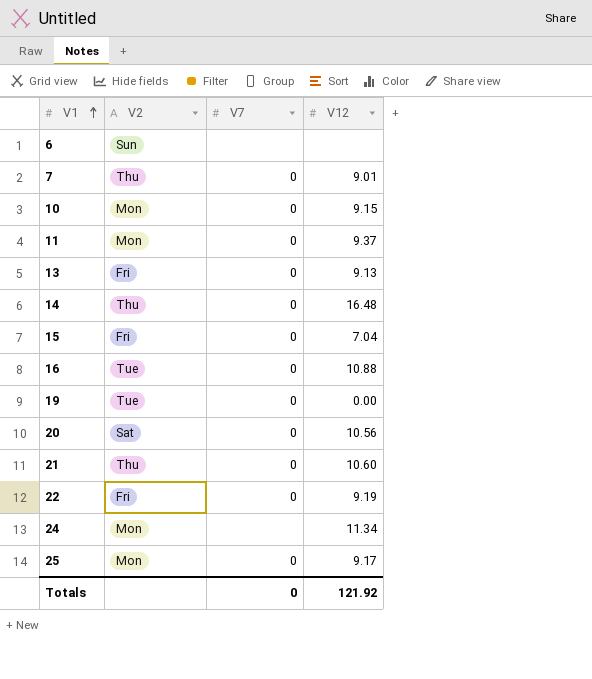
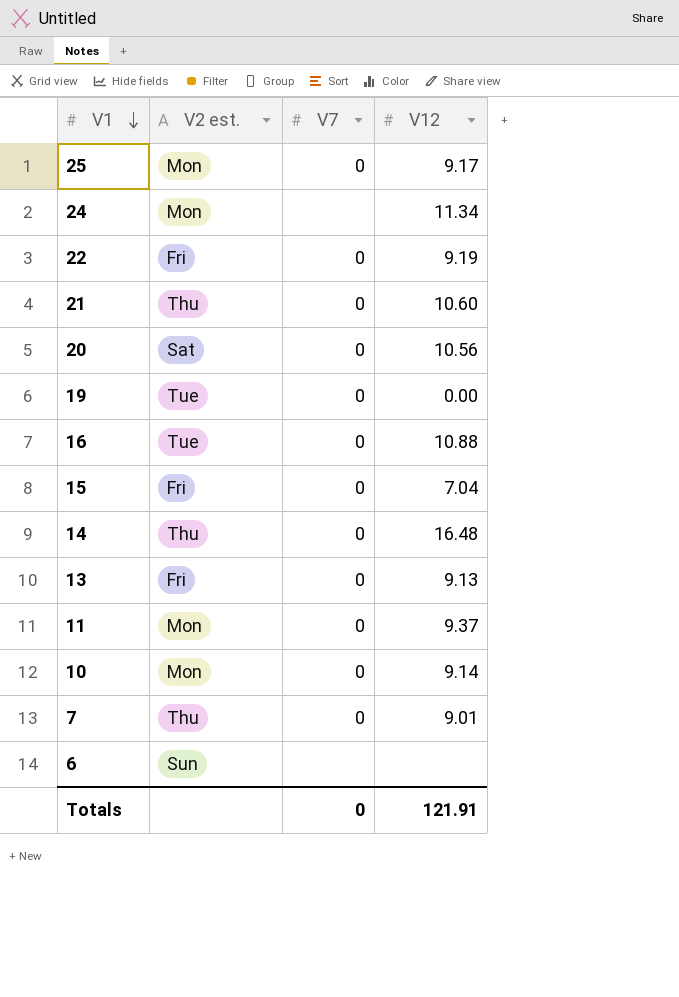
row order: V1 ascending -> V1 descending
column name: V2 -> V2 est.
10 | V12: 9.15 -> 9.14
Totals | V12: 121.92 -> 121.91

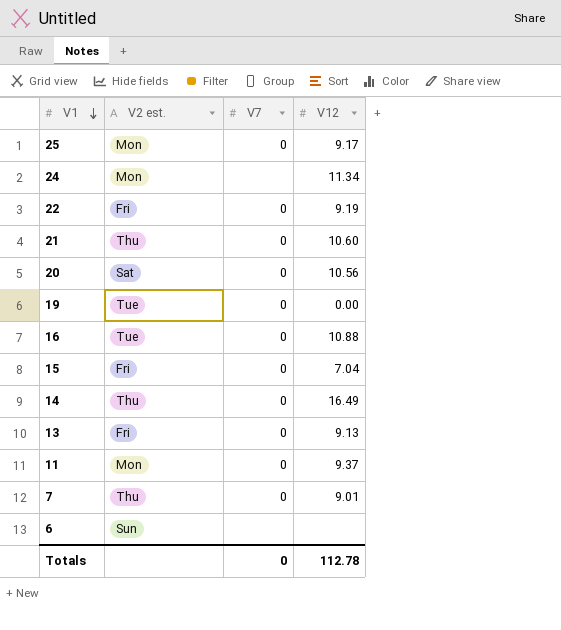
row 10: Mon | 0 | 9.14 -> none
14 | V12: 16.48 -> 16.49
Totals | V12: 121.91 -> 112.78

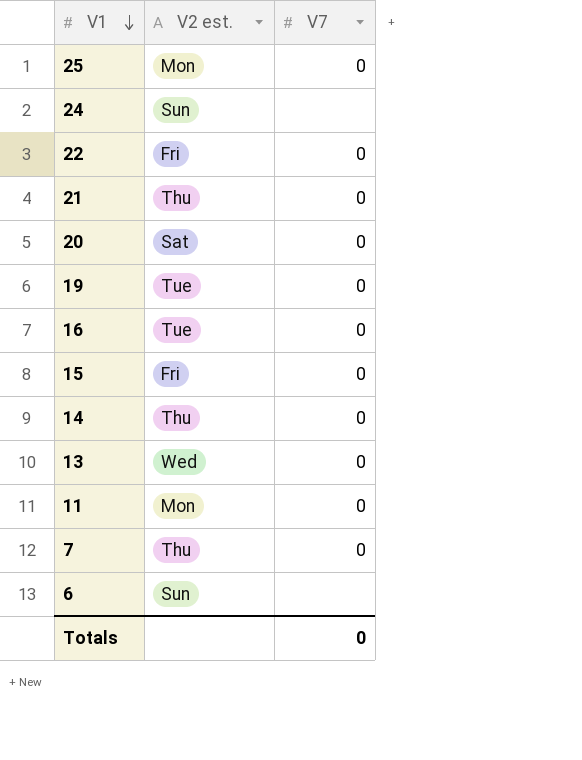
column V12 | position: 4 -> none
24 | V2 est.: Mon -> Sun
13 | V2 est.: Fri -> Wed

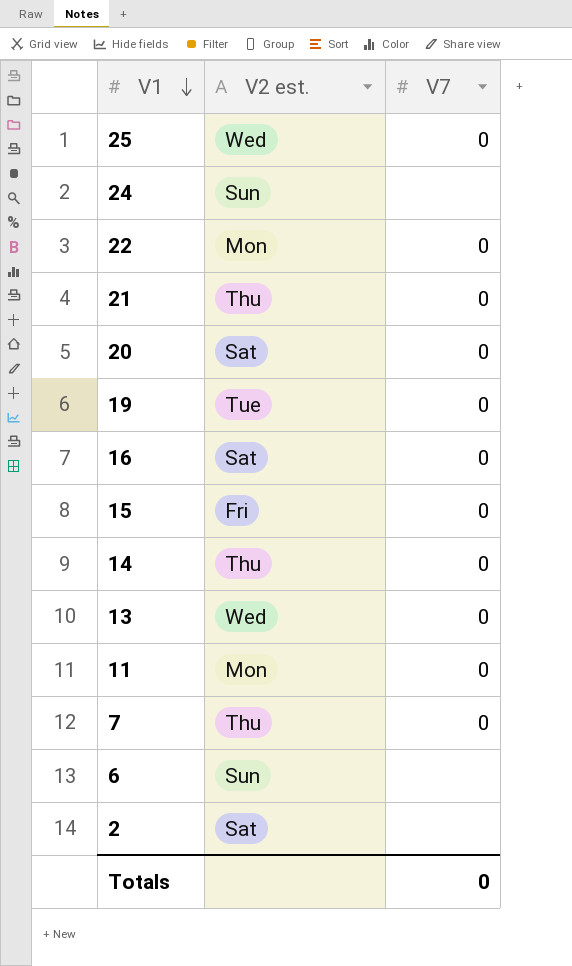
25 | V2 est.: Mon -> Wed
22 | V2 est.: Fri -> Mon
16 | V2 est.: Tue -> Sat
row 2: none -> Sat | none

